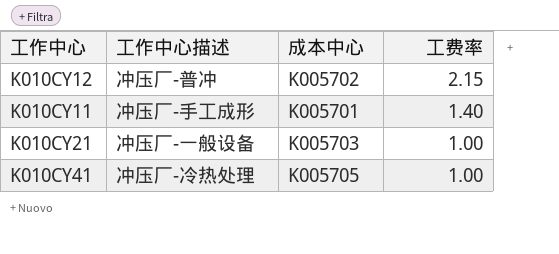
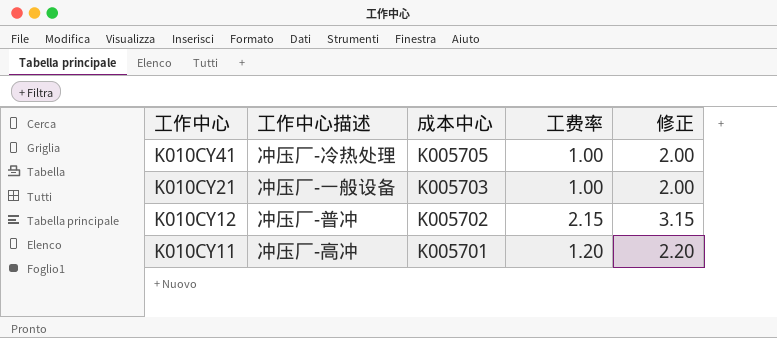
row order: 工费率 descending -> 工作中心 descending
column 修正 | formula: none -> [工费率] + 1
K010CY11 | 工作中心描述: 冲压厂-手工成形 -> 冲压厂-高冲
K010CY11 | 工费率: 1.40 -> 1.20

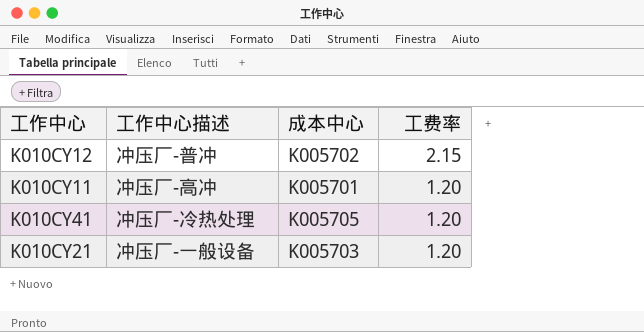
row order: 工作中心 descending -> 工费率 descending
column 修正 | formula: [工费率] + 1 -> none
K010CY41 | 工费率: 1.00 -> 1.20
K010CY21 | 工费率: 1.00 -> 1.20

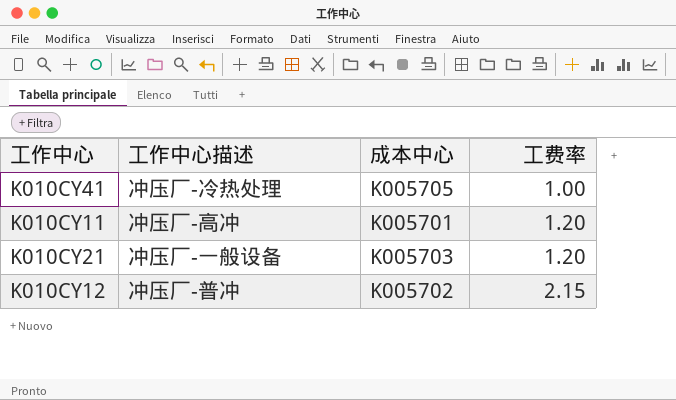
row order: 工费率 descending -> 工费率 ascending
K010CY41 | 工费率: 1.20 -> 1.00

